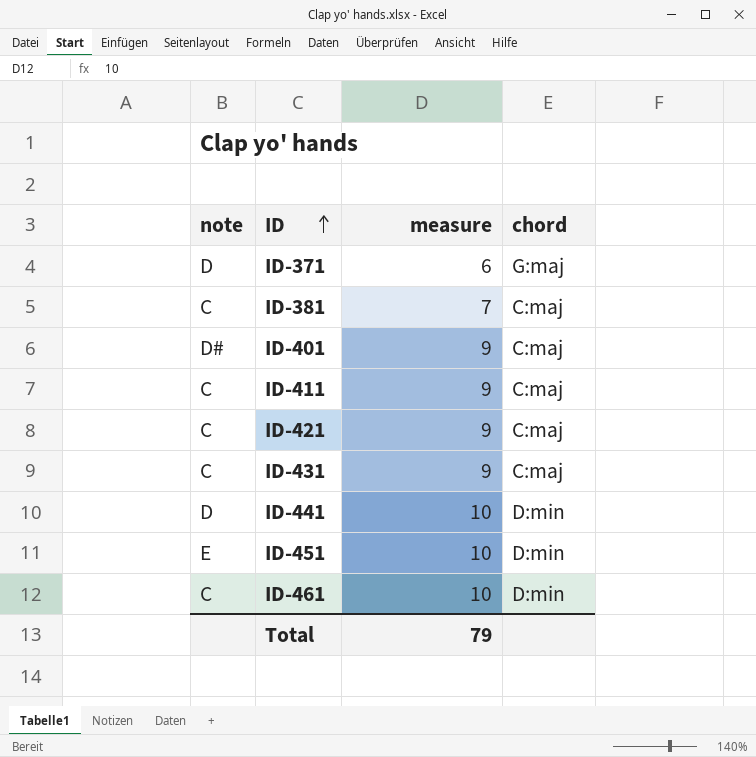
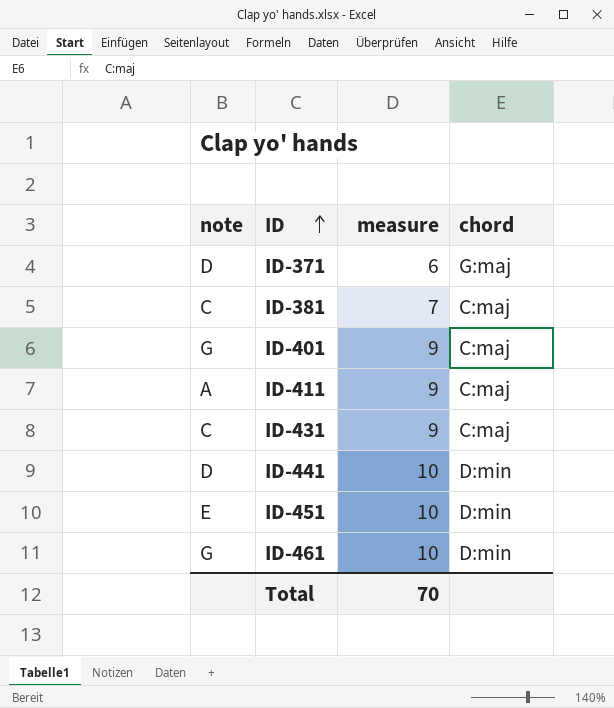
row ID-421: C | 9 | C:maj -> none
ID-401 | note: D# -> G
ID-411 | note: C -> A
ID-461 | note: C -> G
Total | measure: 79 -> 70

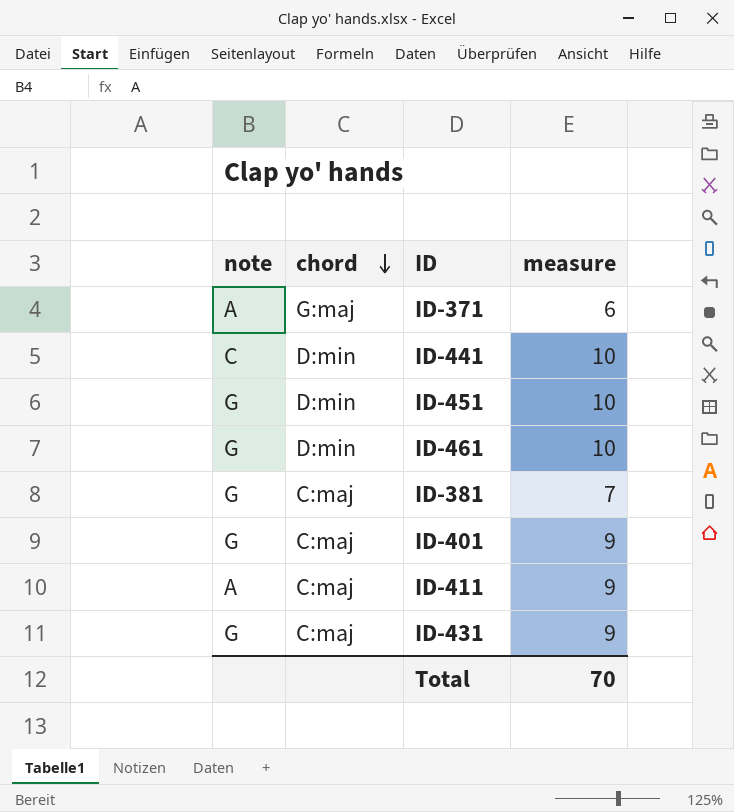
row order: ID ascending -> chord descending
column chord | position: 4 -> 2
ID-371 | note: D -> A
ID-441 | note: D -> C
ID-451 | note: E -> G
ID-381 | note: C -> G
ID-431 | note: C -> G

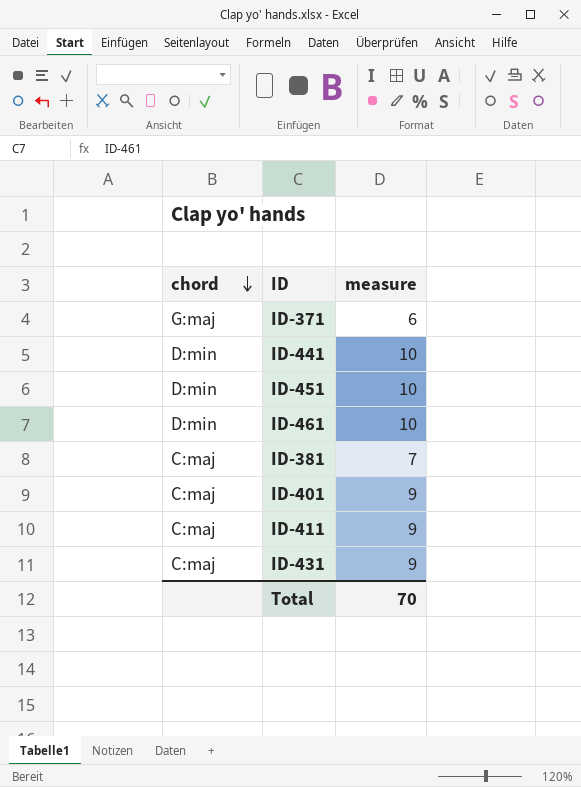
column note | position: 1 -> none

